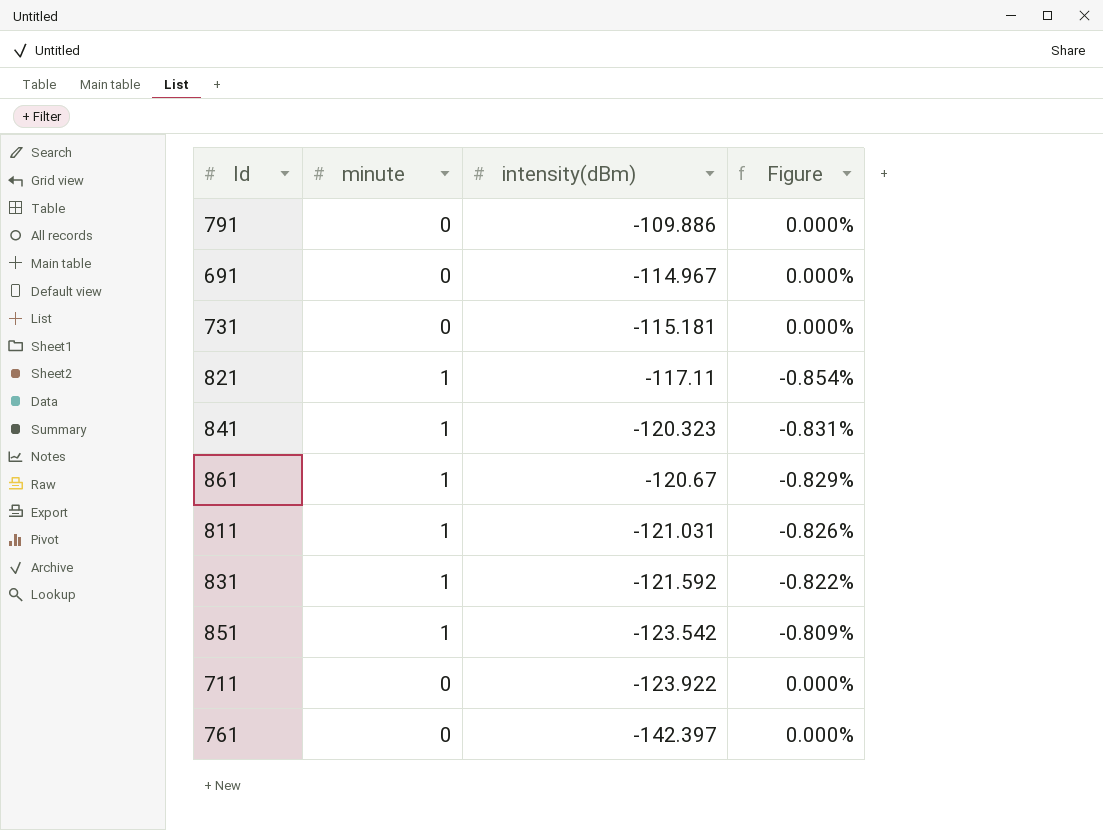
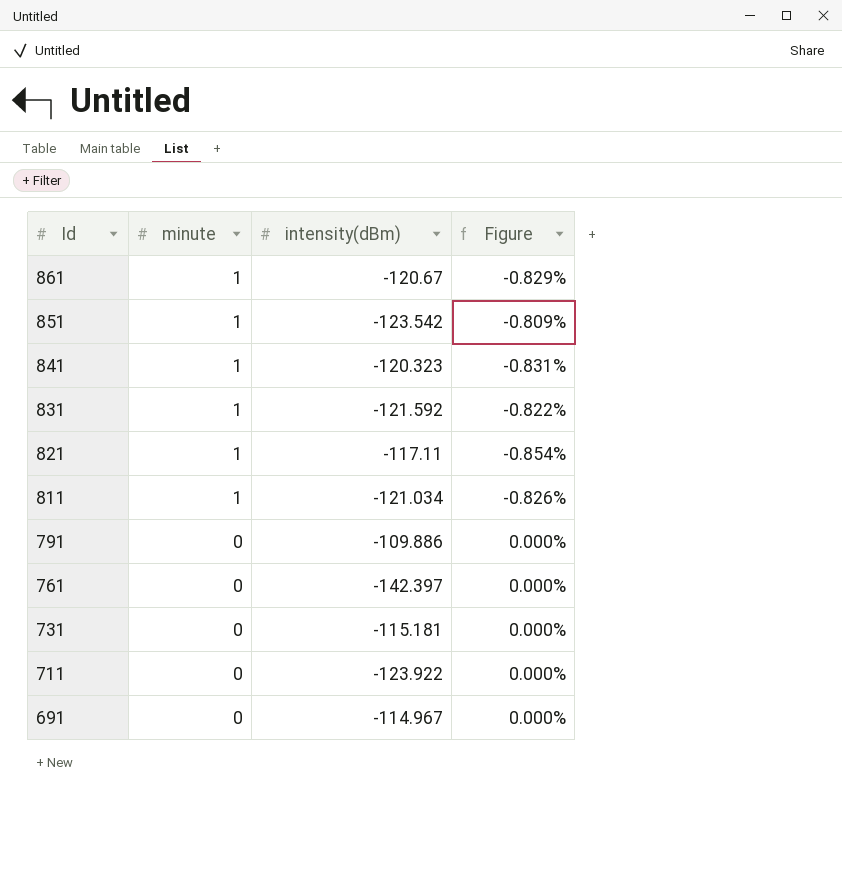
row order: intensity(dBm) descending -> Id descending
811 | intensity(dBm): -121.031 -> -121.034

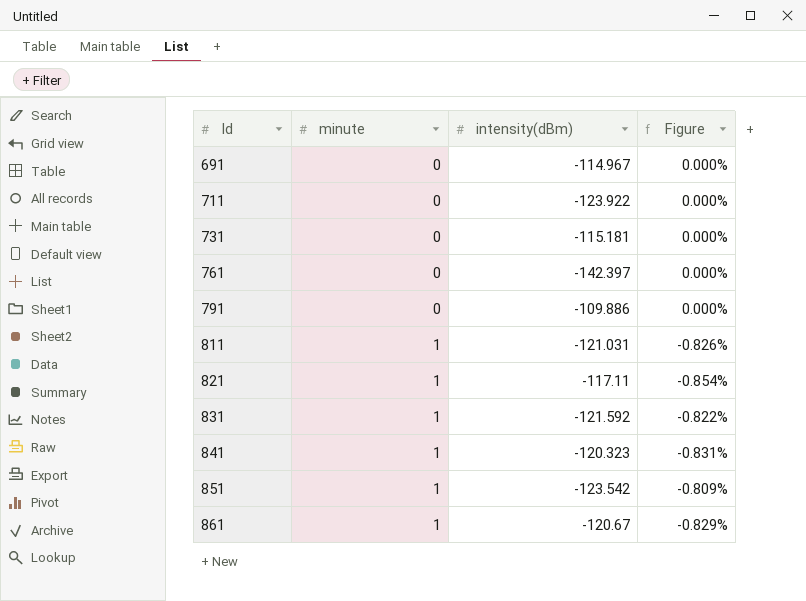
row order: Id descending -> Id ascending
811 | intensity(dBm): -121.034 -> -121.031

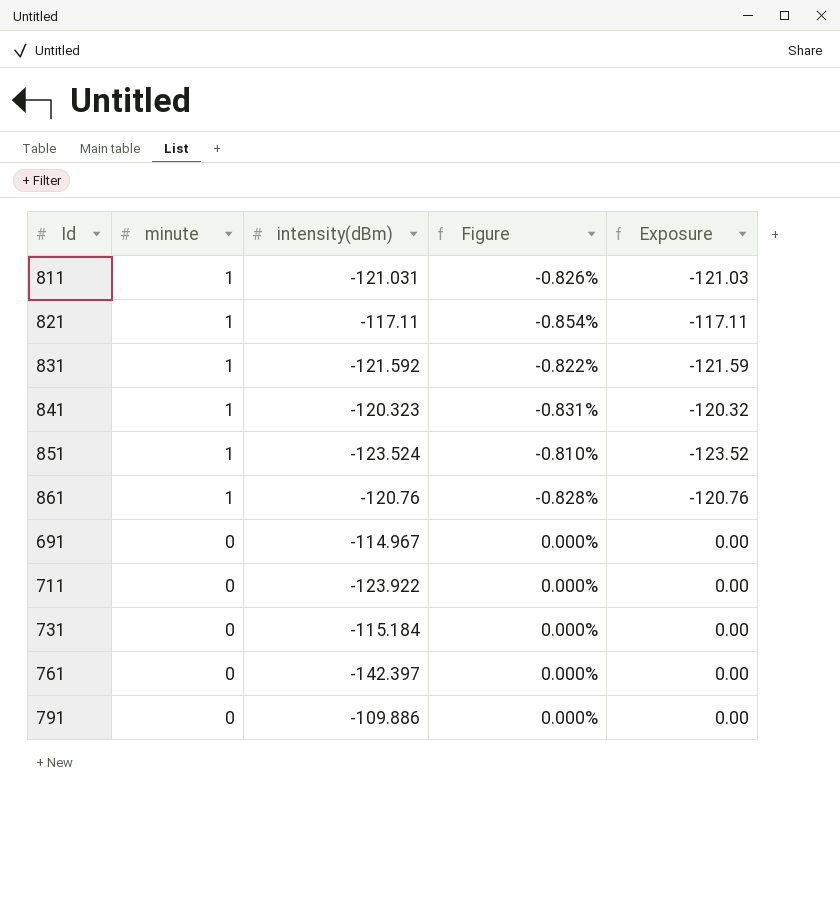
row order: Id ascending -> minute descending
column Exposure | formula: none -> [minute] * [intensity(dBm)]
851 | intensity(dBm): -123.542 -> -123.524
851 | Figure: -0.809% -> -0.810%
861 | intensity(dBm): -120.67 -> -120.76
861 | Figure: -0.829% -> -0.828%
731 | intensity(dBm): -115.181 -> -115.184

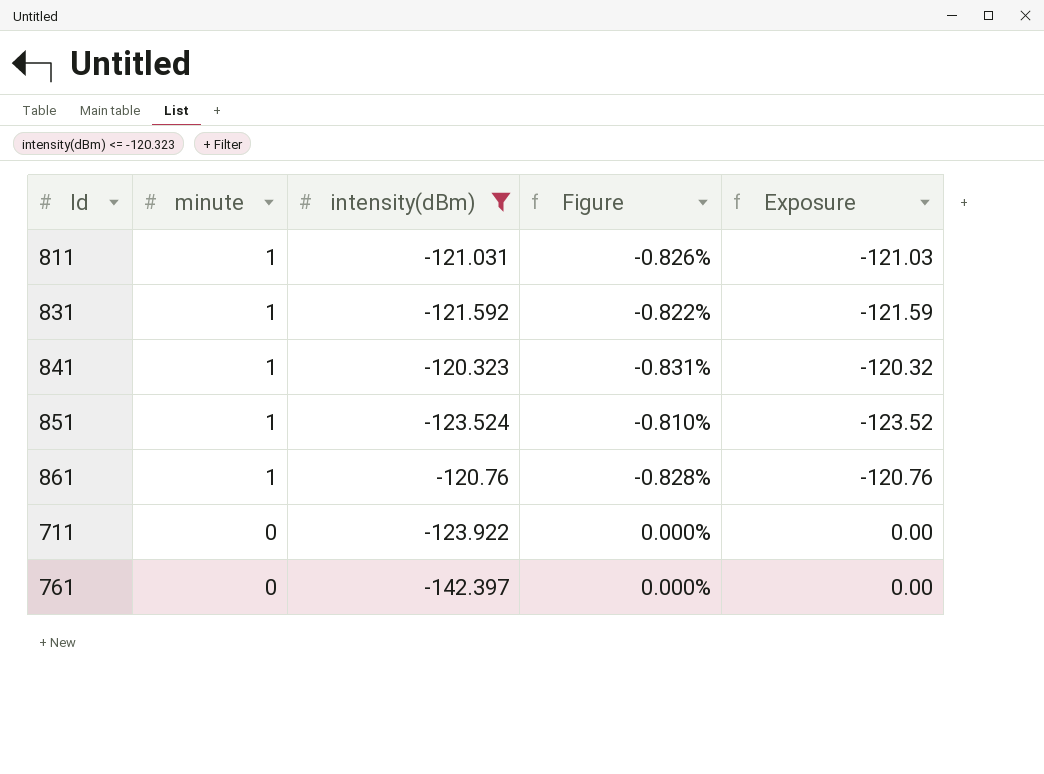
filter: none -> intensity(dBm) <= -120.323

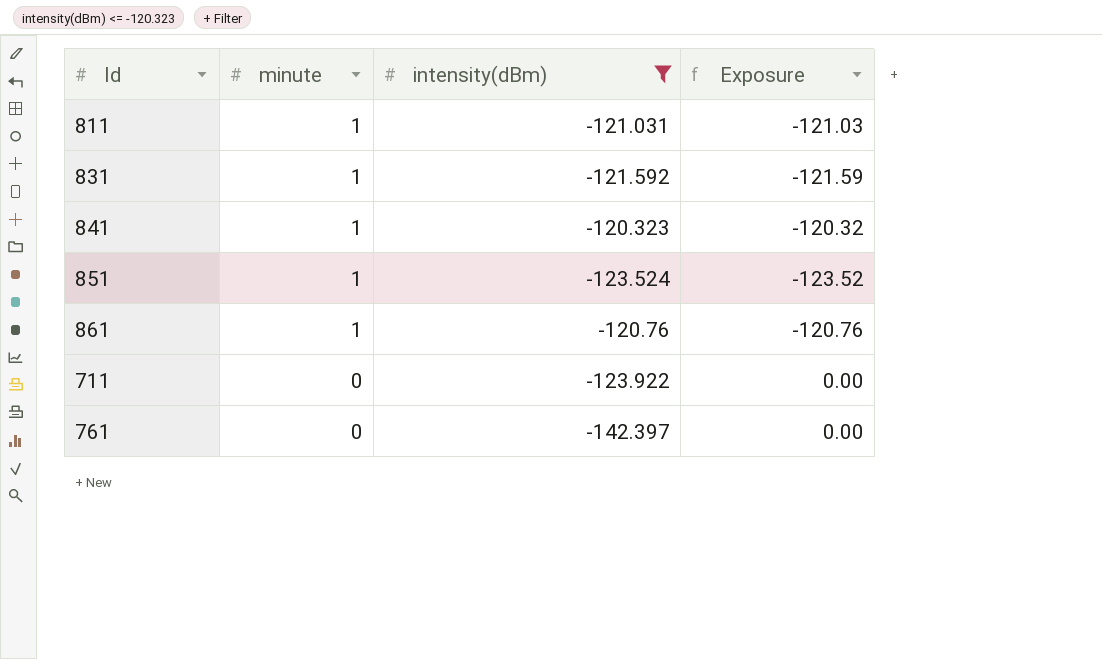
column Figure | formula: [minute] / [intensity(dBm)] -> none

